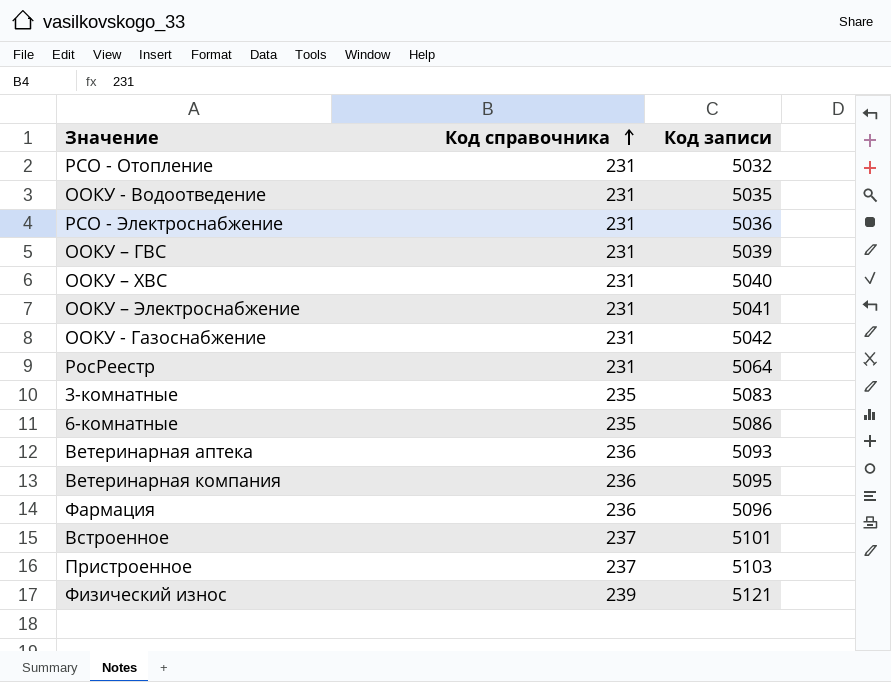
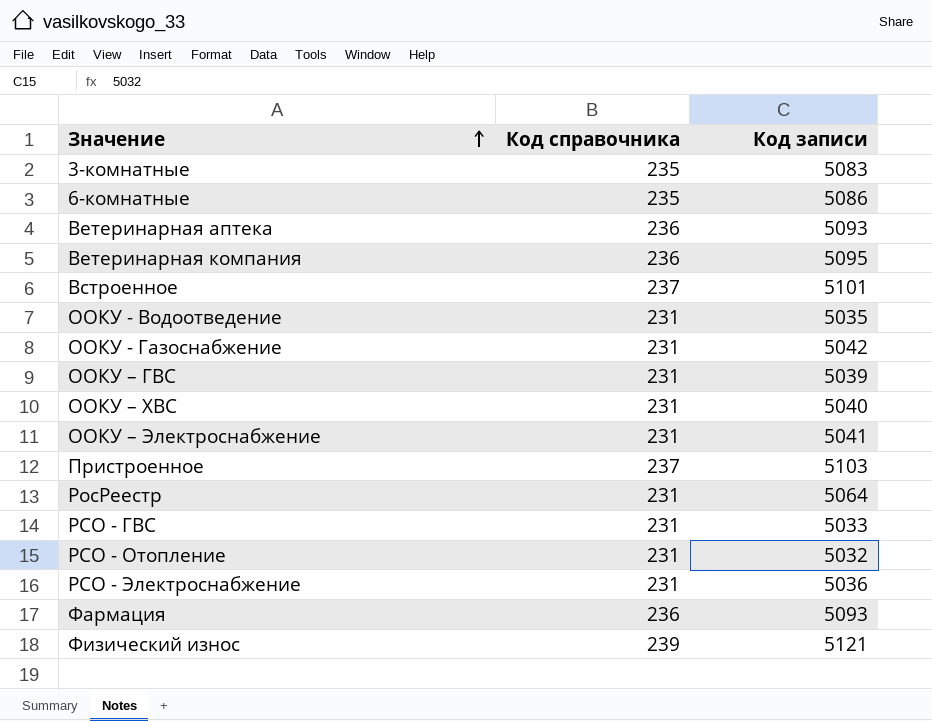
row order: Код справочника ascending -> Значение ascending
row РСО - ГВС: none -> 231 | 5033
Фармация | Код записи: 5096 -> 5093

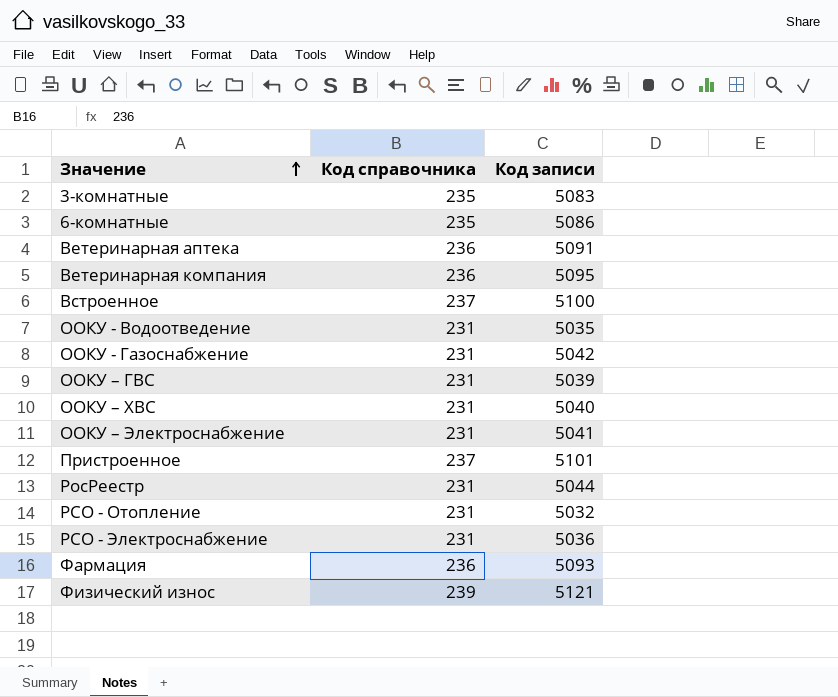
row РСО - ГВС: 231 | 5033 -> none
Ветеринарная аптека | Код записи: 5093 -> 5091
Встроенное | Код записи: 5101 -> 5100
Пристроенное | Код записи: 5103 -> 5101
РосРеестр | Код записи: 5064 -> 5044

